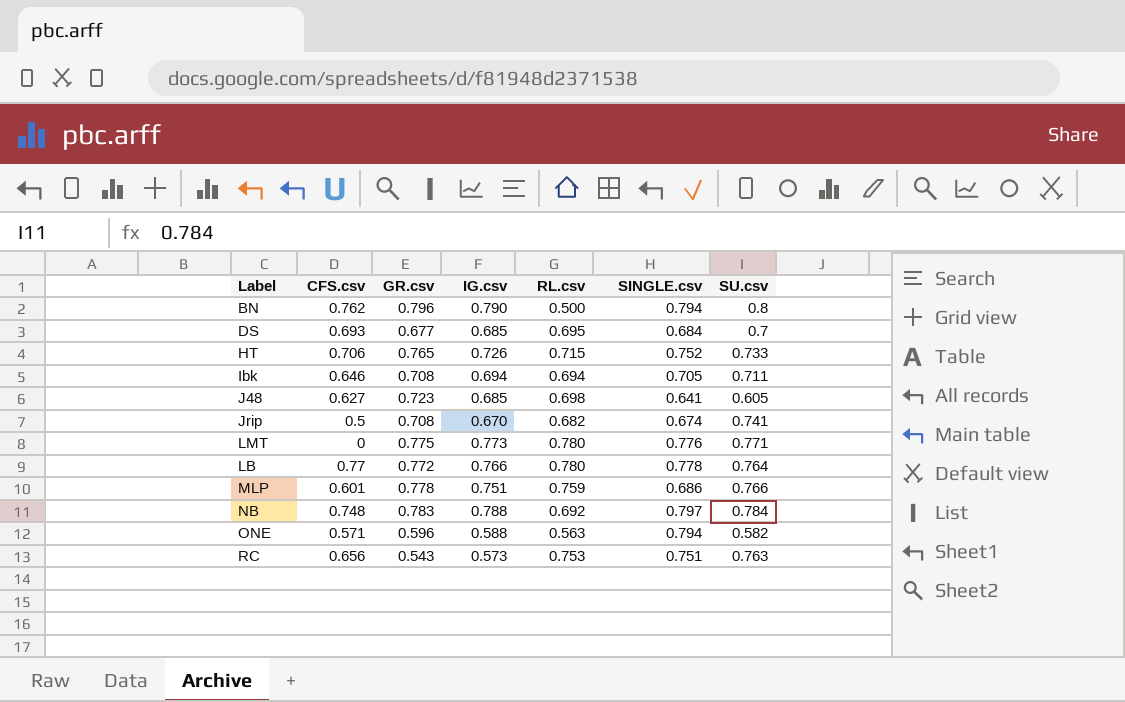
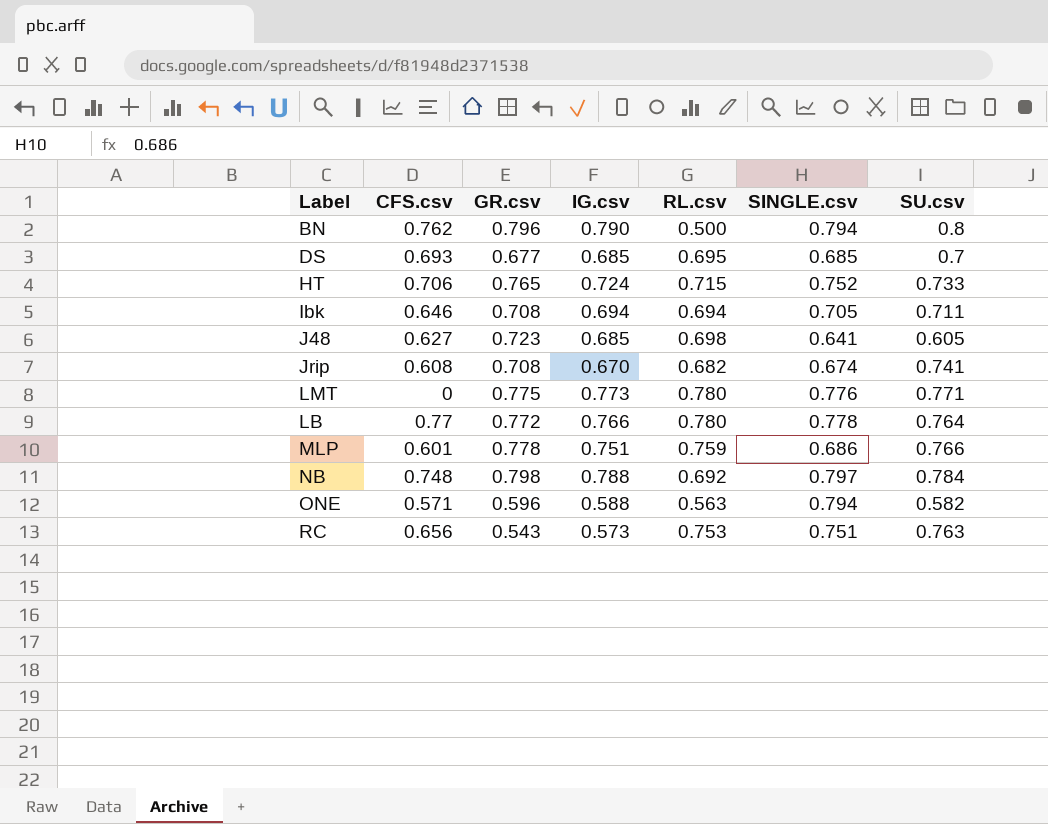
DS | SINGLE.csv: 0.684 -> 0.685
HT | IG.csv: 0.726 -> 0.724
Jrip | CFS.csv: 0.5 -> 0.608
NB | GR.csv: 0.783 -> 0.798

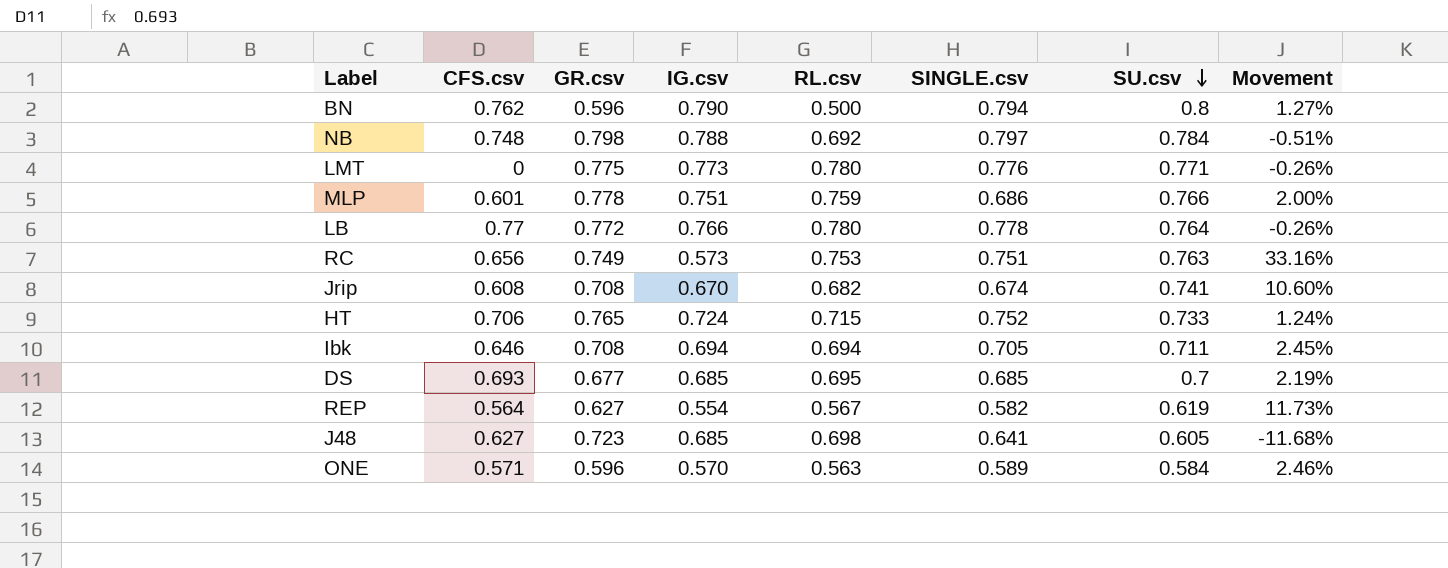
row order: none -> SU.csv descending
column Movement | formula: none -> ([SU.csv] - [IG.csv]) / [IG.csv]
BN | GR.csv: 0.796 -> 0.596
RC | GR.csv: 0.543 -> 0.749
row REP: none -> 0.564 | 0.627 | 0.554 | 0.567 | 0.582 | 0.619 | 11.73%
ONE | IG.csv: 0.588 -> 0.570
ONE | SINGLE.csv: 0.794 -> 0.589
ONE | SU.csv: 0.582 -> 0.584

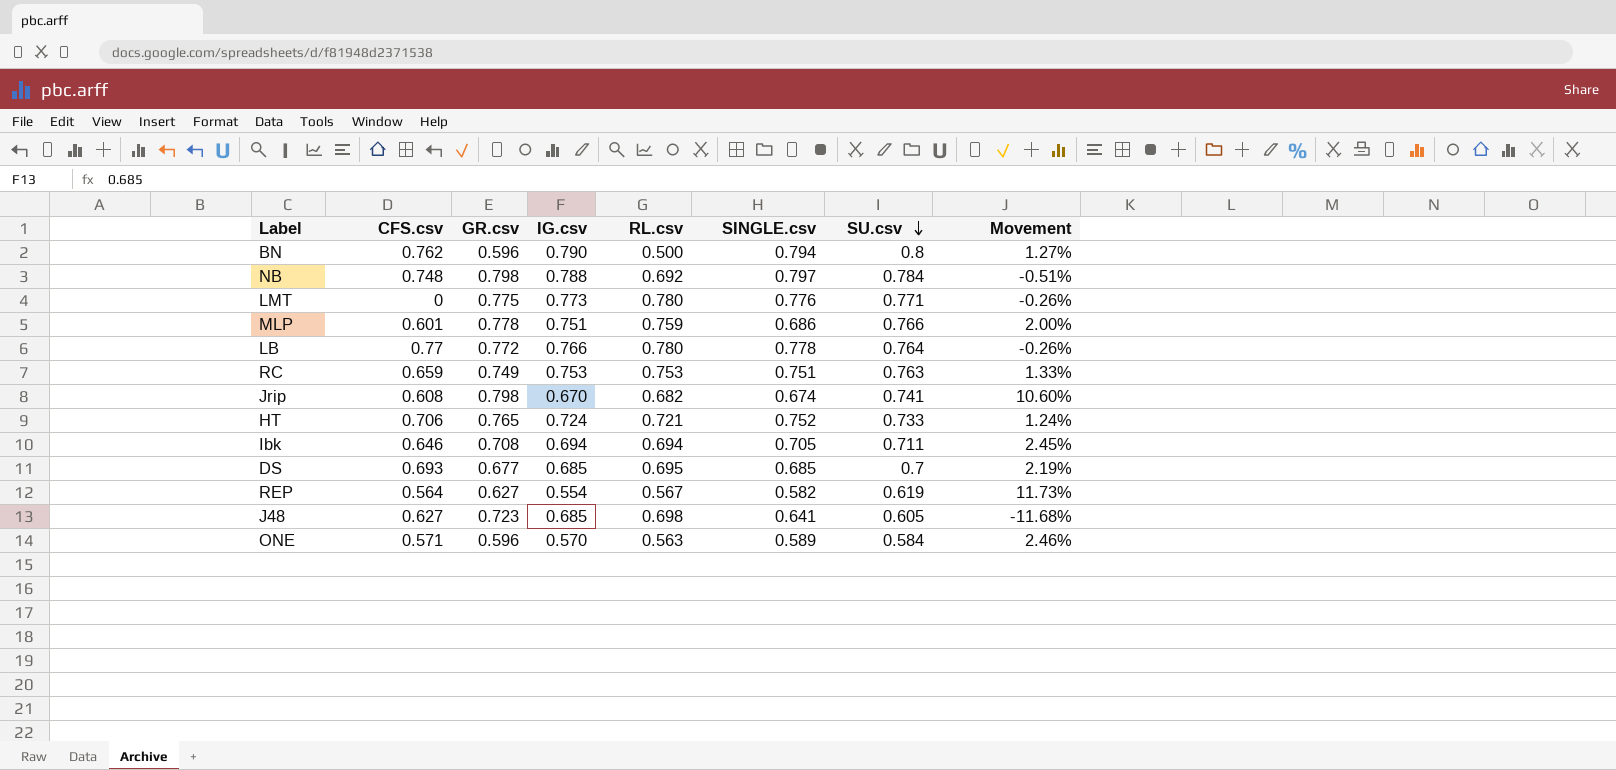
RC | CFS.csv: 0.656 -> 0.659
RC | IG.csv: 0.573 -> 0.753
RC | Movement: 33.16% -> 1.33%
Jrip | GR.csv: 0.708 -> 0.798
HT | RL.csv: 0.715 -> 0.721

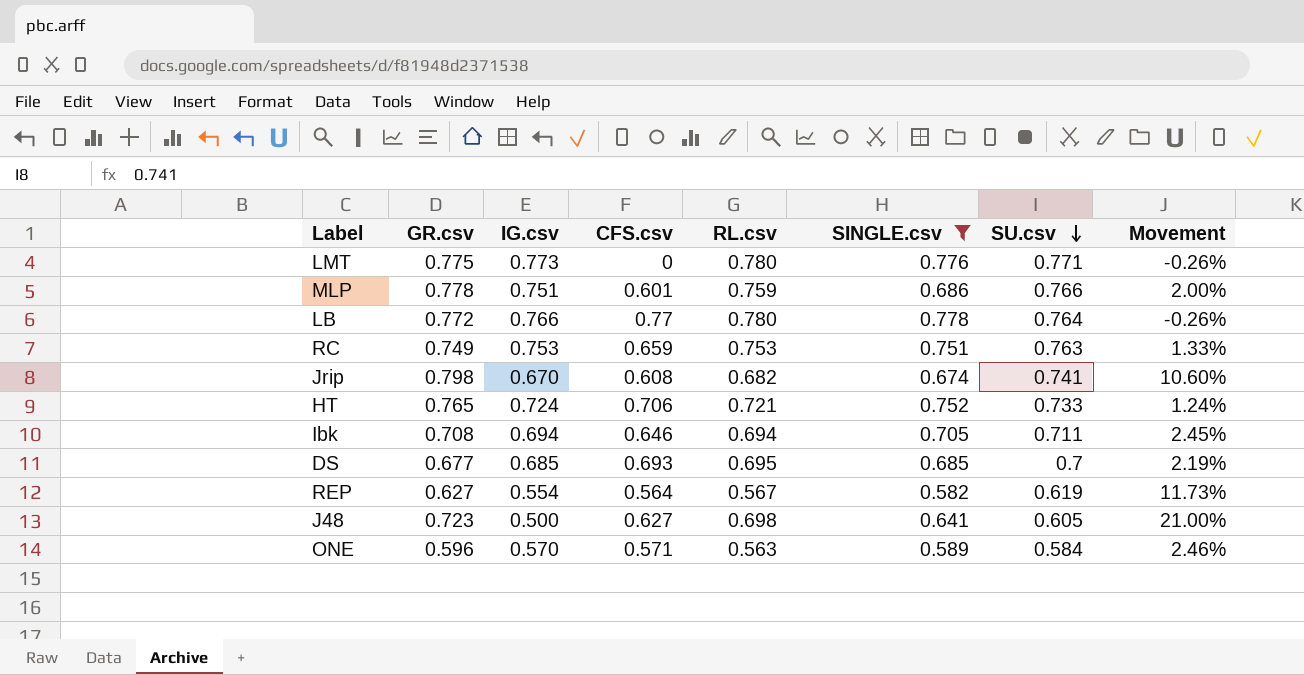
filter: none -> SINGLE.csv <= 0.778
column CFS.csv | position: 2 -> 4
J48 | IG.csv: 0.685 -> 0.500
J48 | Movement: -11.68% -> 21.00%

